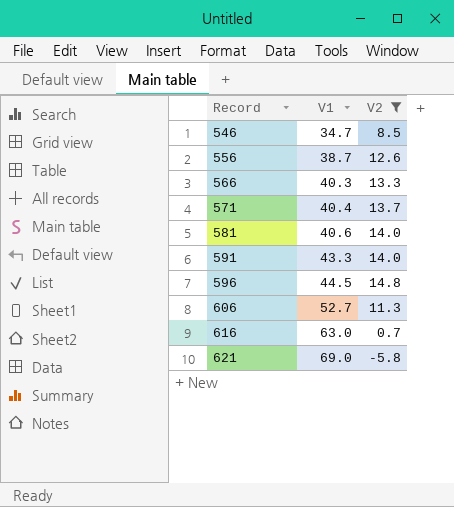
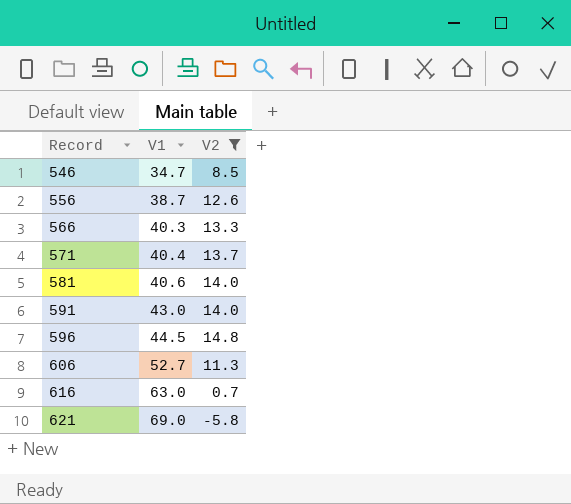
591 | V1: 43.3 -> 43.0

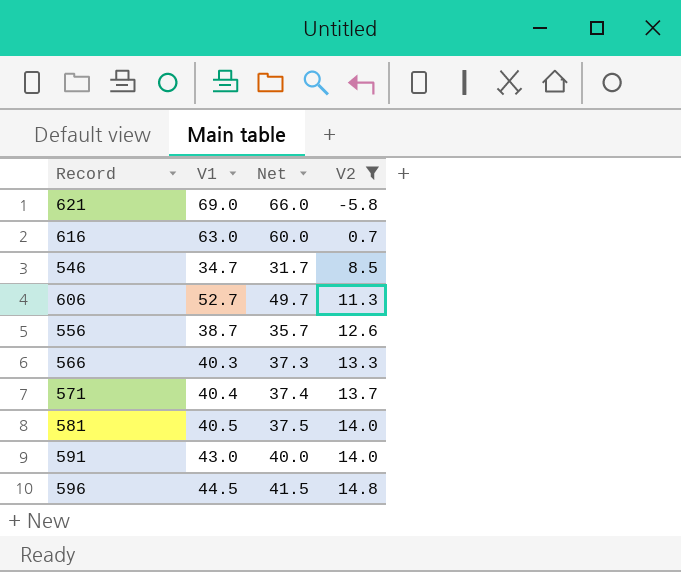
row order: Record ascending -> V2 ascending
column Net | formula: none -> [V1] - 3
581 | V1: 40.6 -> 40.5

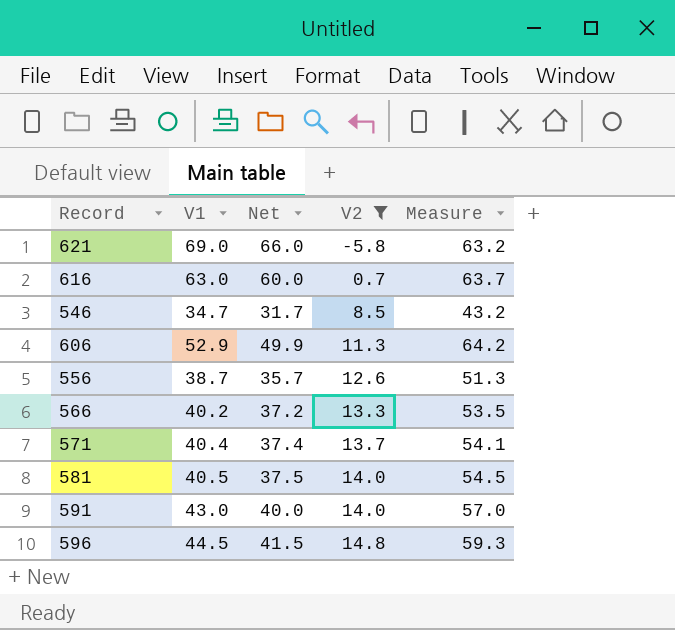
column Measure | formula: none -> [V1] + [V2]
606 | V1: 52.7 -> 52.9
606 | Net: 49.7 -> 49.9
566 | V1: 40.3 -> 40.2
566 | Net: 37.3 -> 37.2

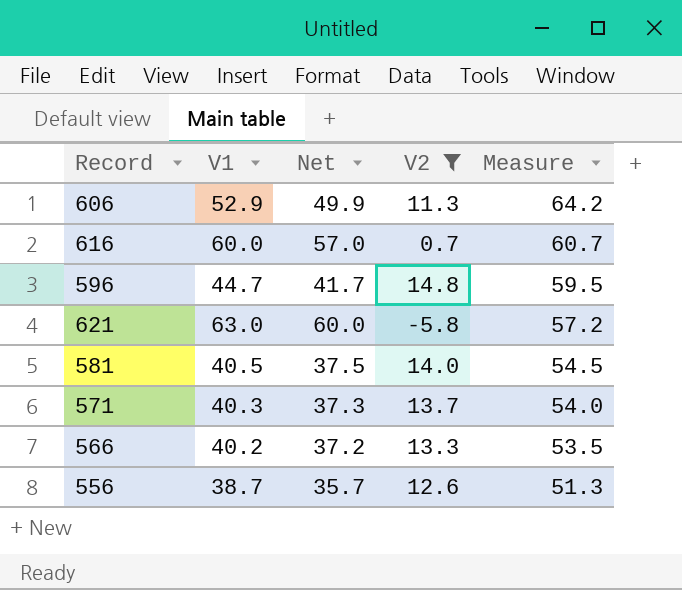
row order: V2 ascending -> Measure descending
row 546: 34.7 | 31.7 | 8.5 | 43.2 -> none
row 591: 43.0 | 40.0 | 14.0 | 57.0 -> none
616 | V1: 63.0 -> 60.0
616 | Net: 60.0 -> 57.0
616 | Measure: 63.7 -> 60.7
596 | V1: 44.5 -> 44.7
596 | Net: 41.5 -> 41.7
596 | Measure: 59.3 -> 59.5
621 | V1: 69.0 -> 63.0
621 | Net: 66.0 -> 60.0
621 | Measure: 63.2 -> 57.2
571 | V1: 40.4 -> 40.3
571 | Net: 37.4 -> 37.3
571 | Measure: 54.1 -> 54.0

